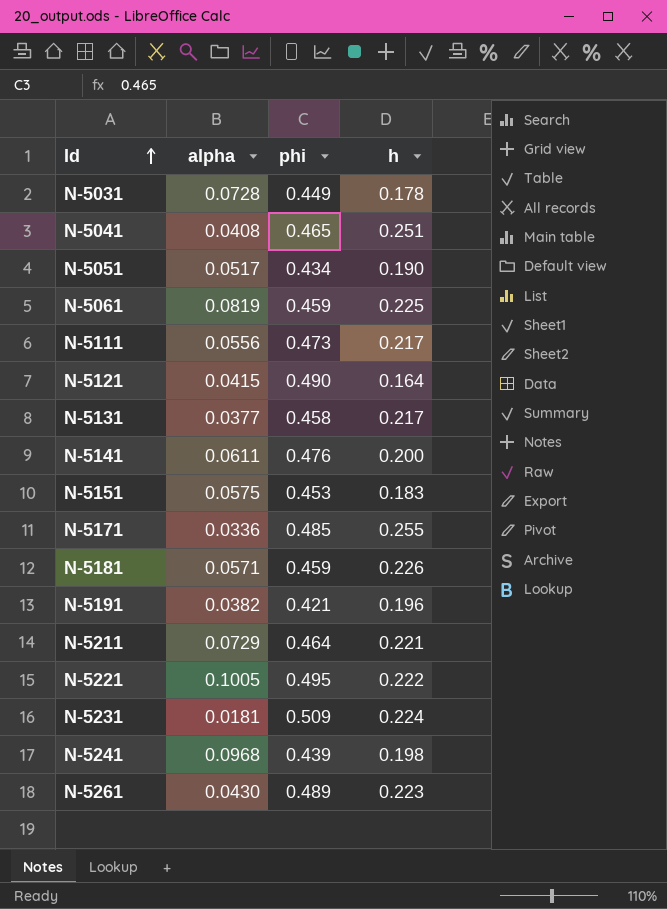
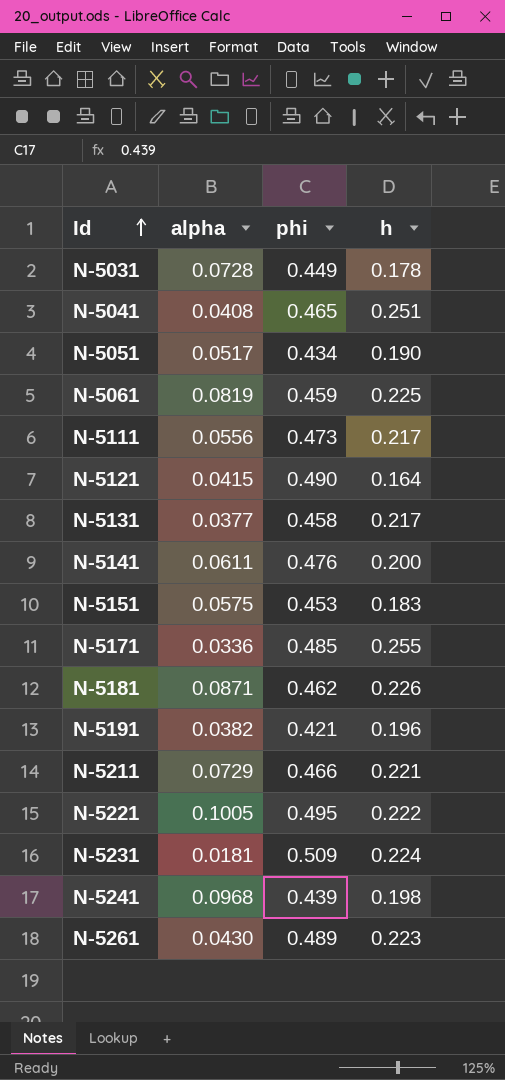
N-5181 | alpha: 0.0571 -> 0.0871
N-5181 | phi: 0.459 -> 0.462
N-5211 | phi: 0.464 -> 0.466

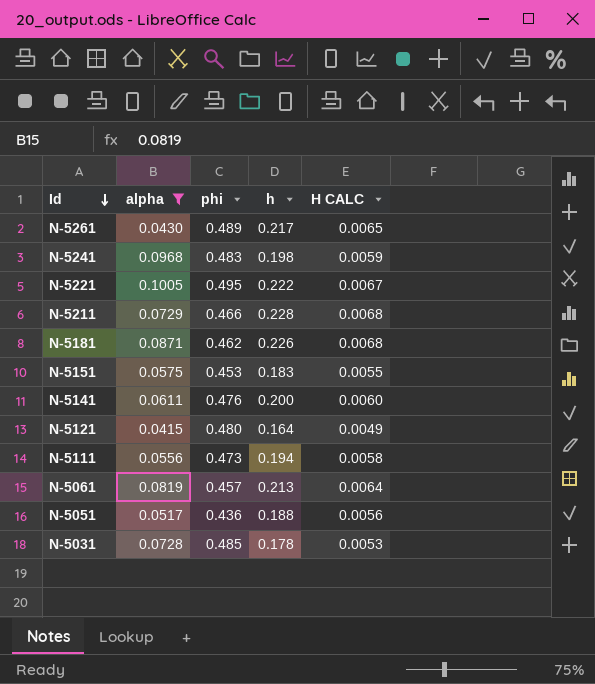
filter: none -> alpha >= 0.0415
row order: Id ascending -> Id descending
column H CALC | formula: none -> [h] * 0.03
N-5261 | h: 0.223 -> 0.217
N-5241 | phi: 0.439 -> 0.483
N-5211 | h: 0.221 -> 0.228
N-5121 | phi: 0.490 -> 0.480
N-5111 | h: 0.217 -> 0.194
N-5061 | phi: 0.459 -> 0.457
N-5061 | h: 0.225 -> 0.213
N-5051 | phi: 0.434 -> 0.436
N-5051 | h: 0.190 -> 0.188
N-5031 | phi: 0.449 -> 0.485

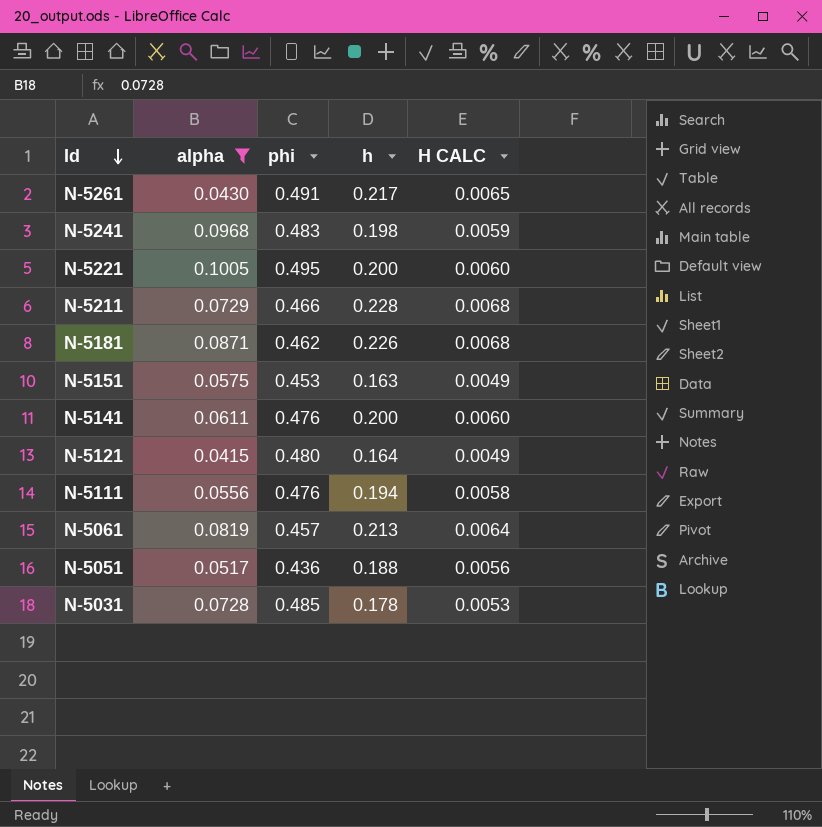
N-5261 | phi: 0.489 -> 0.491
N-5221 | h: 0.222 -> 0.200
N-5221 | H CALC: 0.0067 -> 0.0060
N-5151 | h: 0.183 -> 0.163
N-5151 | H CALC: 0.0055 -> 0.0049
N-5111 | phi: 0.473 -> 0.476

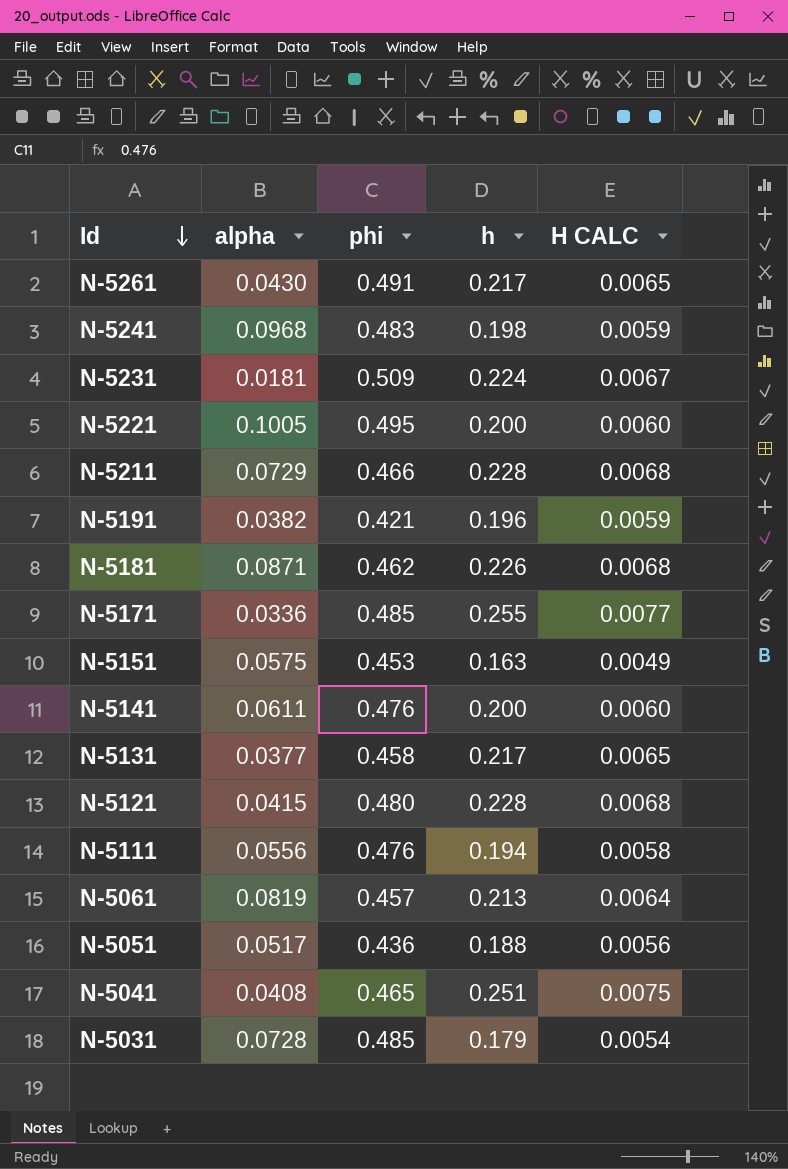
filter: alpha >= 0.0415 -> none
N-5121 | h: 0.164 -> 0.228
N-5121 | H CALC: 0.0049 -> 0.0068
N-5031 | h: 0.178 -> 0.179
N-5031 | H CALC: 0.0053 -> 0.0054

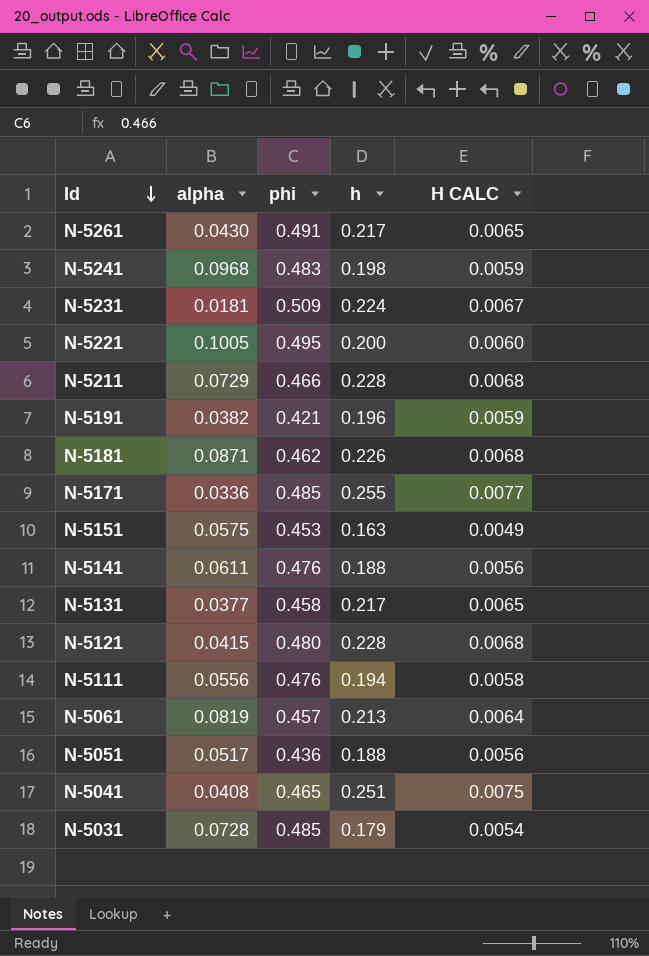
N-5141 | h: 0.200 -> 0.188
N-5141 | H CALC: 0.0060 -> 0.0056

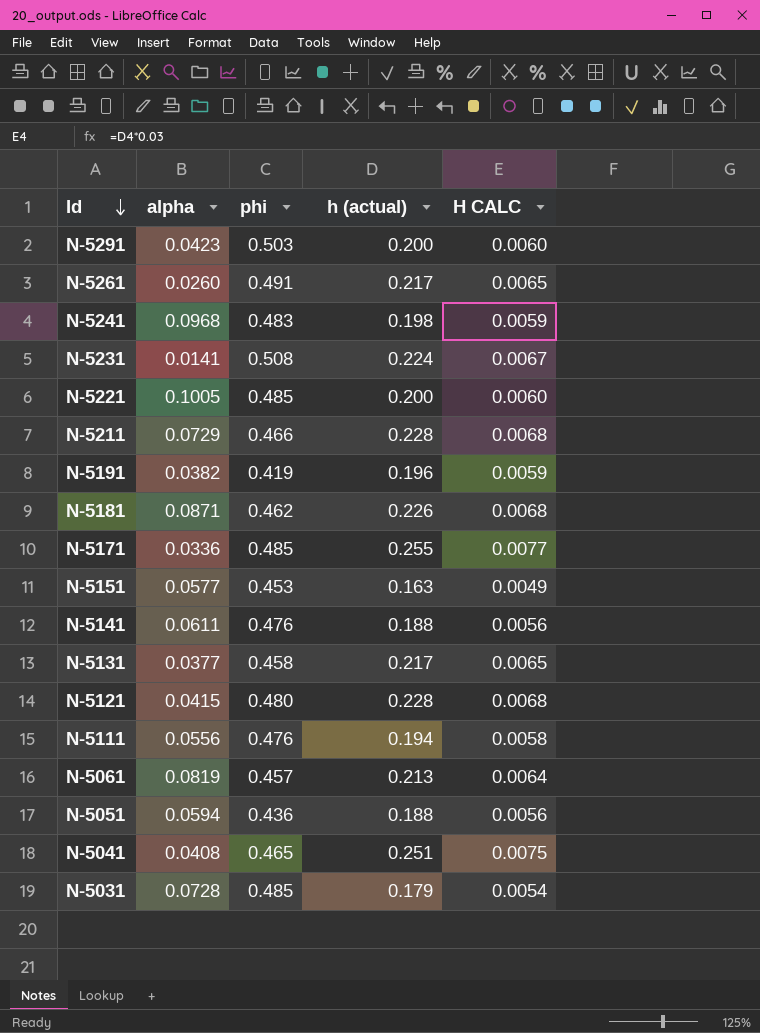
column name: h -> h (actual)
row N-5291: none -> 0.0423 | 0.503 | 0.200 | 0.0060
N-5261 | alpha: 0.0430 -> 0.0260
N-5231 | alpha: 0.0181 -> 0.0141
N-5231 | phi: 0.509 -> 0.508
N-5221 | phi: 0.495 -> 0.485
N-5191 | phi: 0.421 -> 0.419
N-5151 | alpha: 0.0575 -> 0.0577
N-5051 | alpha: 0.0517 -> 0.0594

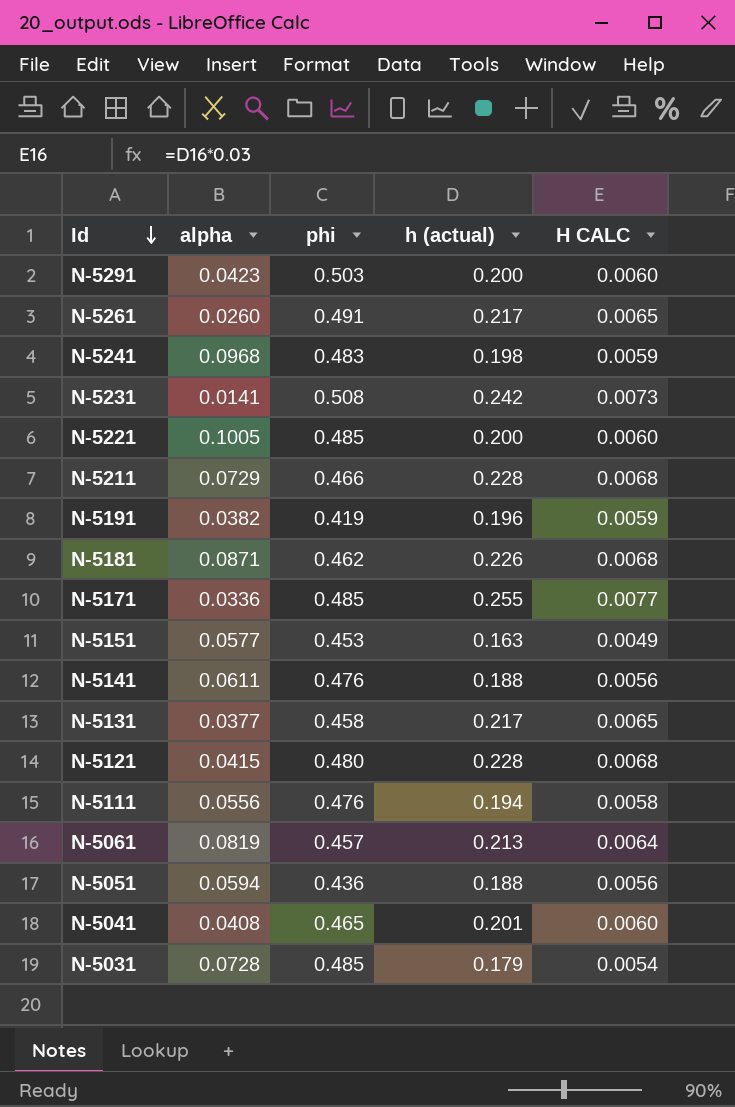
N-5231 | h (actual): 0.224 -> 0.242
N-5231 | H CALC: 0.0067 -> 0.0073
N-5041 | h (actual): 0.251 -> 0.201
N-5041 | H CALC: 0.0075 -> 0.0060

